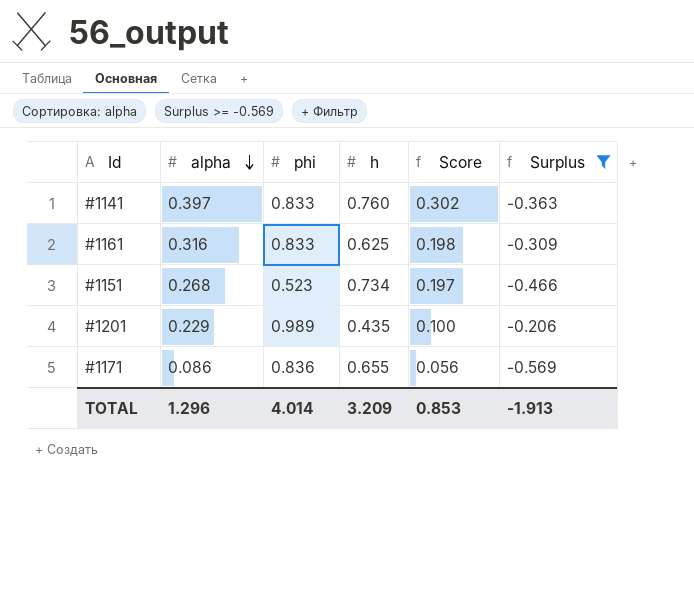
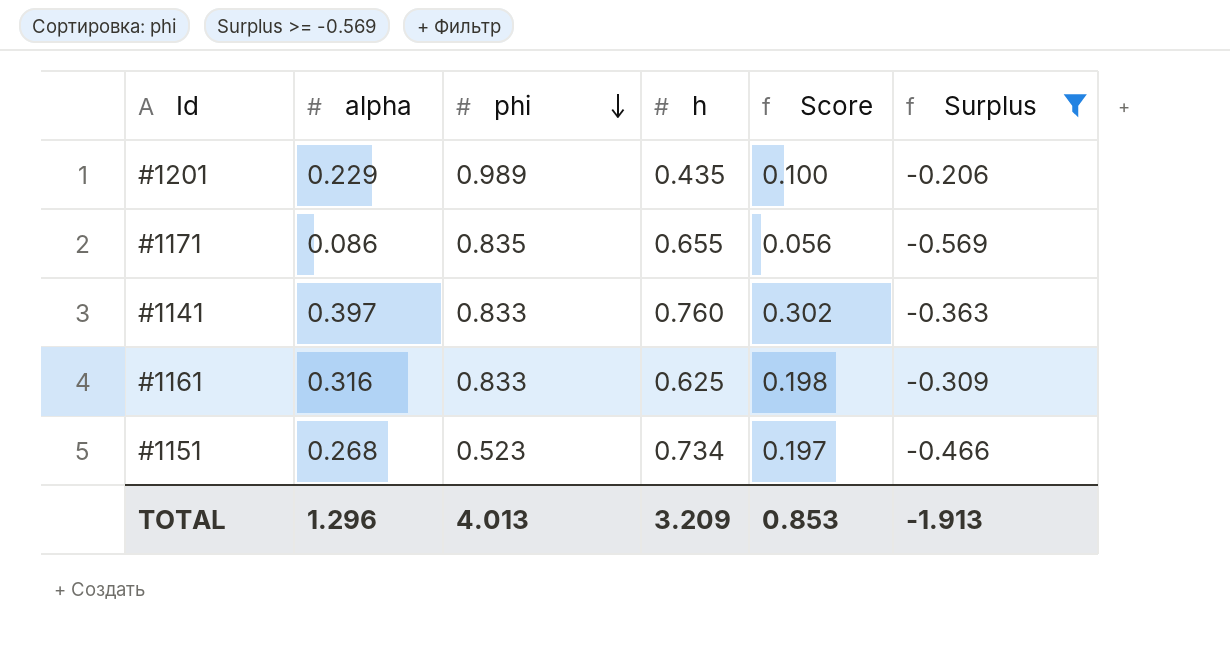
row order: alpha descending -> phi descending
#1171 | phi: 0.836 -> 0.835
TOTAL | phi: 4.014 -> 4.013

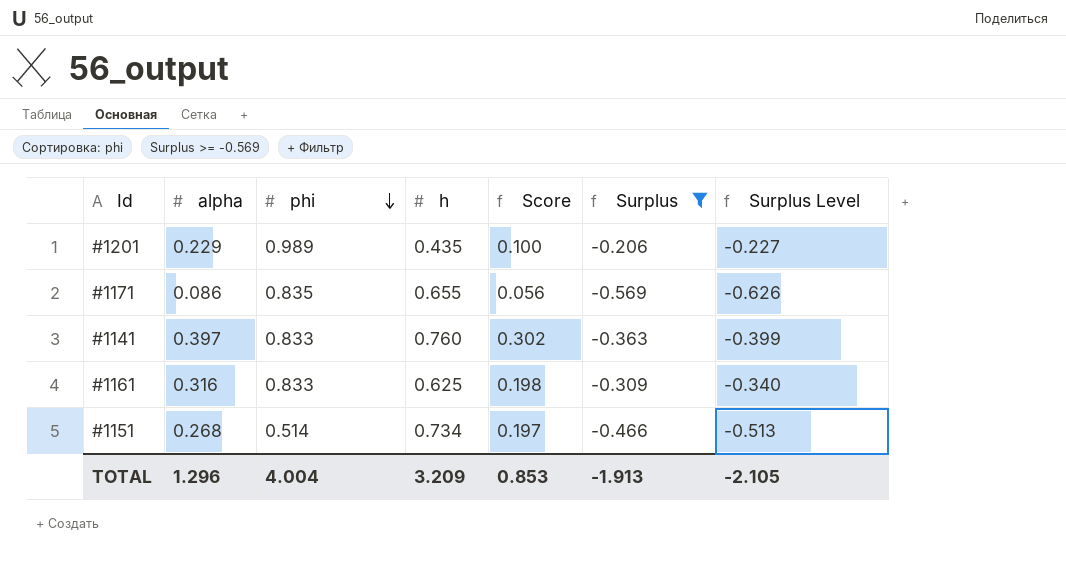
column Surplus Level | formula: none -> [Surplus] * 1.1
#1151 | phi: 0.523 -> 0.514
TOTAL | phi: 4.013 -> 4.004

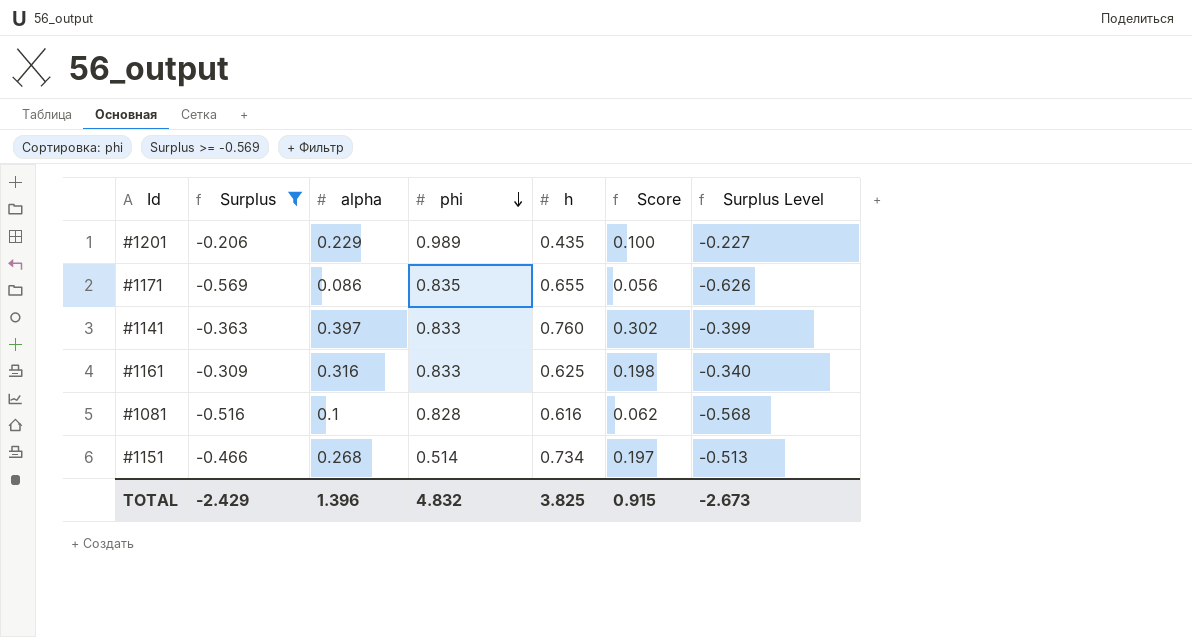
column Surplus | position: 6 -> 2
row #1081: none -> -0.516 | 0.1 | 0.828 | 0.616 | 0.062 | -0.568
TOTAL | Surplus: -1.913 -> -2.429
TOTAL | alpha: 1.296 -> 1.396
TOTAL | phi: 4.004 -> 4.832
TOTAL | h: 3.209 -> 3.825
TOTAL | Score: 0.853 -> 0.915
TOTAL | Surplus Level: -2.105 -> -2.673

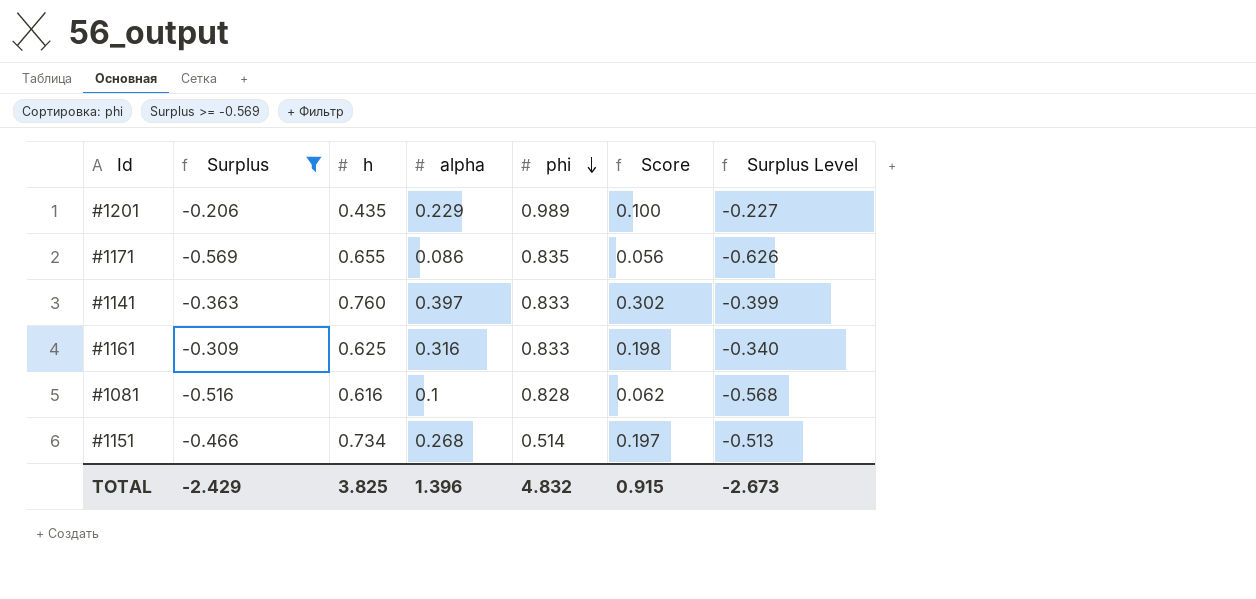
column h | position: 5 -> 3

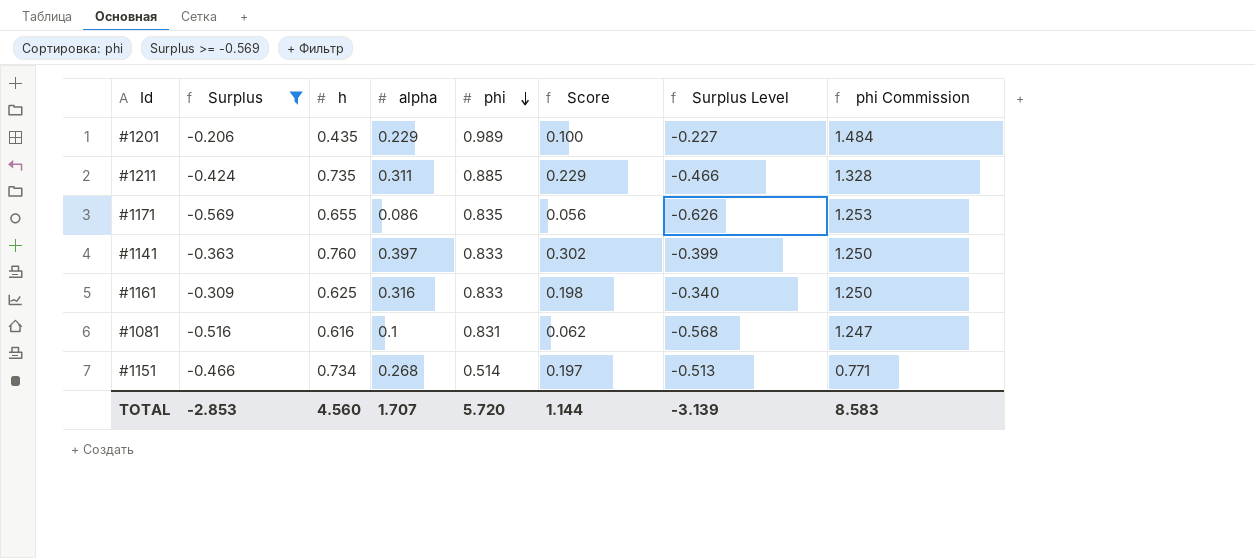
column phi Commission | formula: none -> [phi] * 1.5
row #1211: none -> -0.424 | 0.735 | 0.311 | 0.885 | 0.229 | -0.466 | 1.328
#1081 | phi: 0.828 -> 0.831
TOTAL | Surplus: -2.429 -> -2.853
TOTAL | h: 3.825 -> 4.560
TOTAL | alpha: 1.396 -> 1.707
TOTAL | phi: 4.832 -> 5.720
TOTAL | Score: 0.915 -> 1.144
TOTAL | Surplus Level: -2.673 -> -3.139

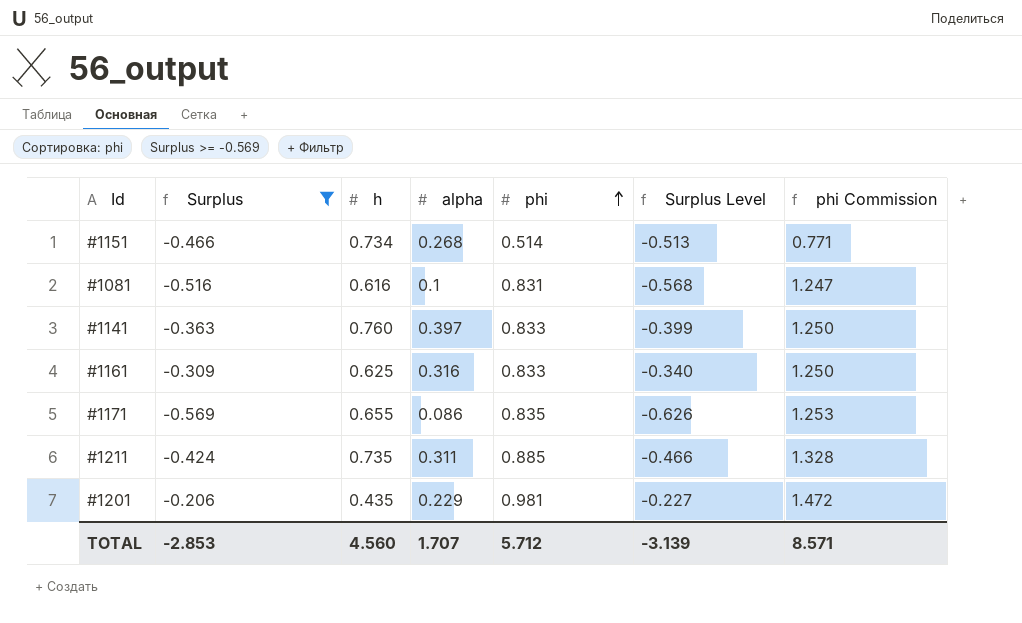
row order: phi descending -> phi ascending
column Score | formula: [h] * [alpha] -> none
#1201 | phi: 0.989 -> 0.981
#1201 | phi Commission: 1.484 -> 1.472
TOTAL | phi: 5.720 -> 5.712
TOTAL | phi Commission: 8.583 -> 8.571

